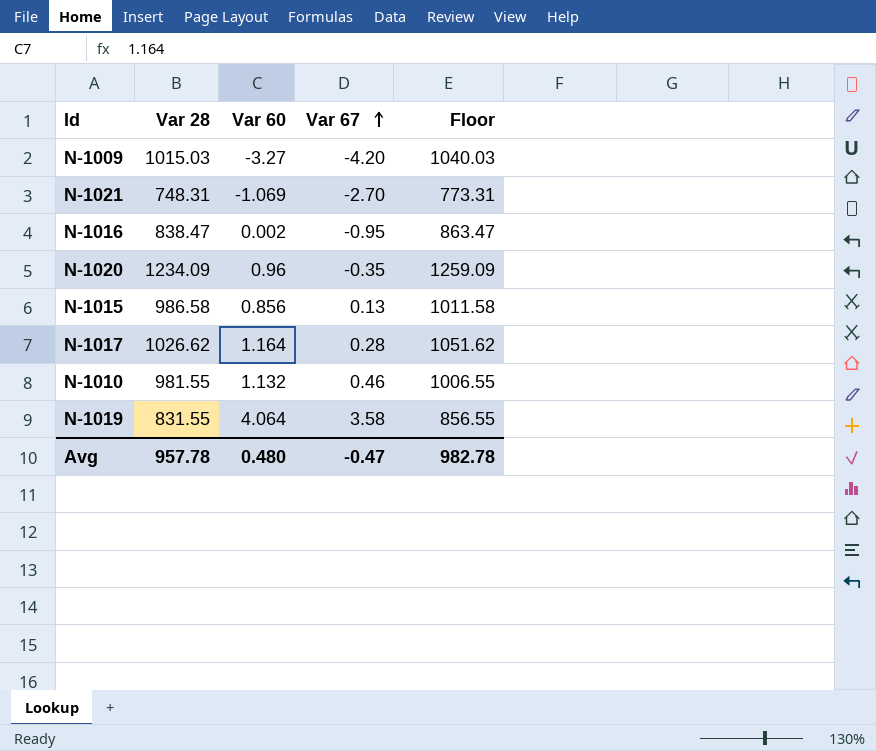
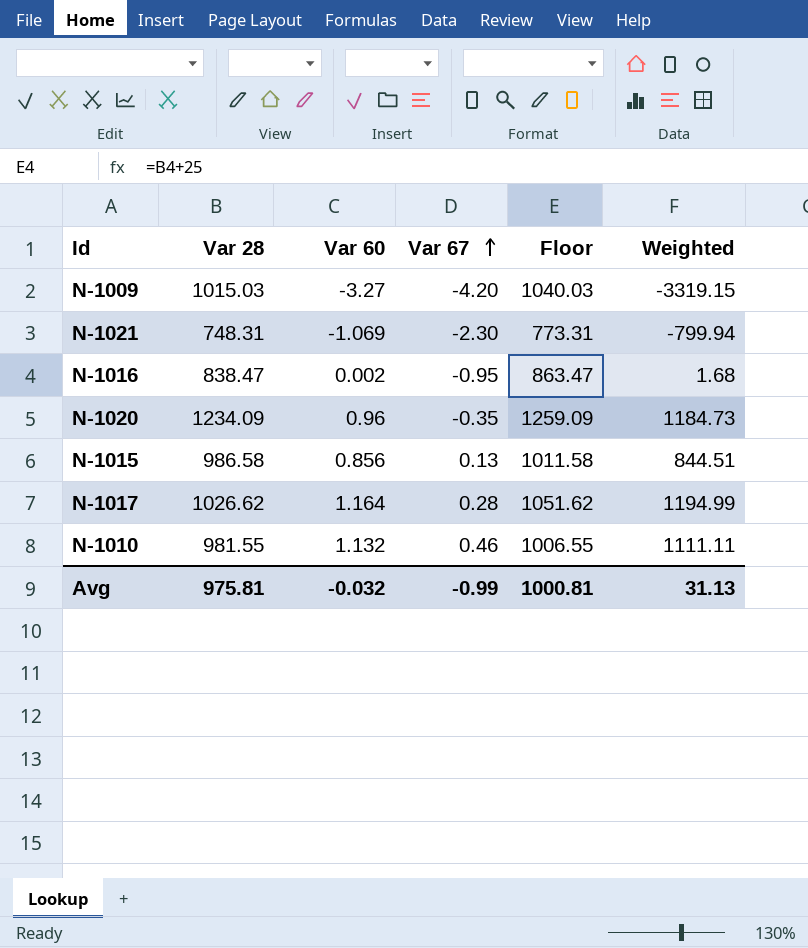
column Weighted | formula: none -> [Var 28] * [Var 60]
row N-1019: 831.55 | 4.064 | 3.58 | 856.55 -> none
N-1021 | Var 67: -2.70 -> -2.30
Avg | Var 28: 957.78 -> 975.81
Avg | Var 60: 0.480 -> -0.032
Avg | Var 67: -0.47 -> -0.99
Avg | Floor: 982.78 -> 1000.81

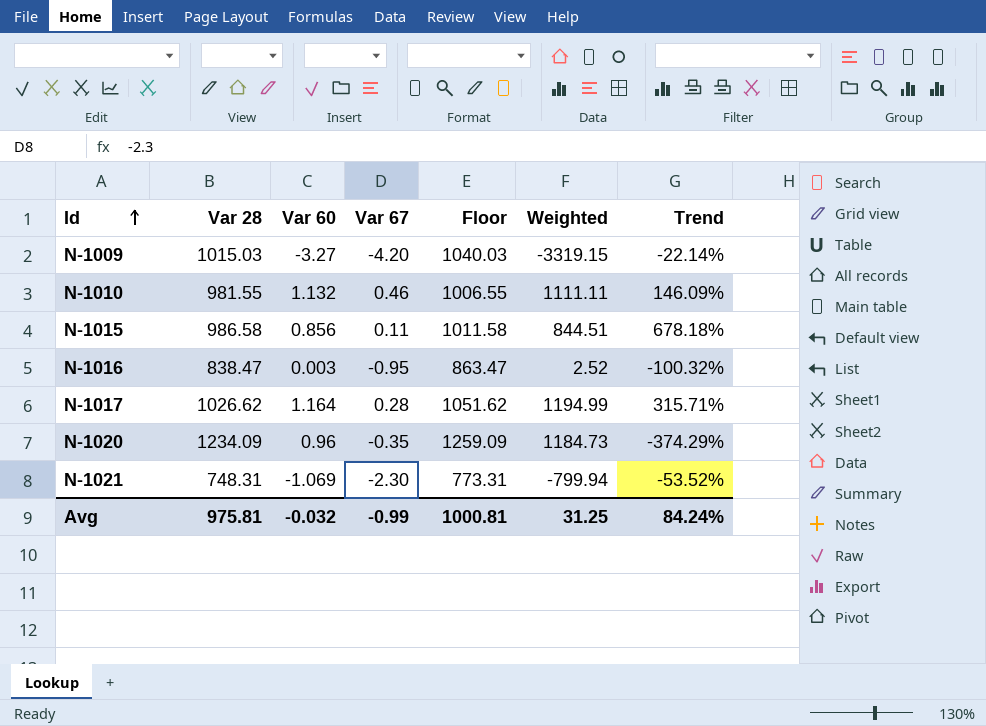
row order: Var 67 ascending -> Id ascending
column Trend | formula: none -> ([Var 60] - [Var 67]) / [Var 67]
N-1015 | Var 67: 0.13 -> 0.11
N-1016 | Var 60: 0.002 -> 0.003
N-1016 | Weighted: 1.68 -> 2.52
Avg | Weighted: 31.13 -> 31.25

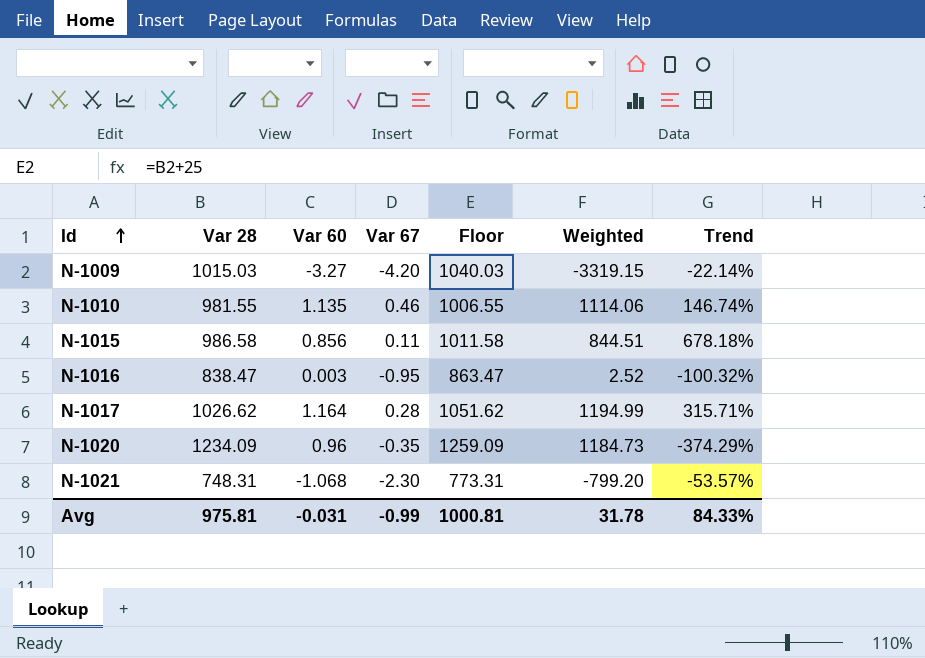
N-1010 | Var 60: 1.132 -> 1.135
N-1010 | Weighted: 1111.11 -> 1114.06
N-1010 | Trend: 146.09% -> 146.74%
N-1021 | Var 60: -1.069 -> -1.068
N-1021 | Weighted: -799.94 -> -799.20
N-1021 | Trend: -53.52% -> -53.57%
Avg | Var 60: -0.032 -> -0.031
Avg | Weighted: 31.25 -> 31.78
Avg | Trend: 84.24% -> 84.33%

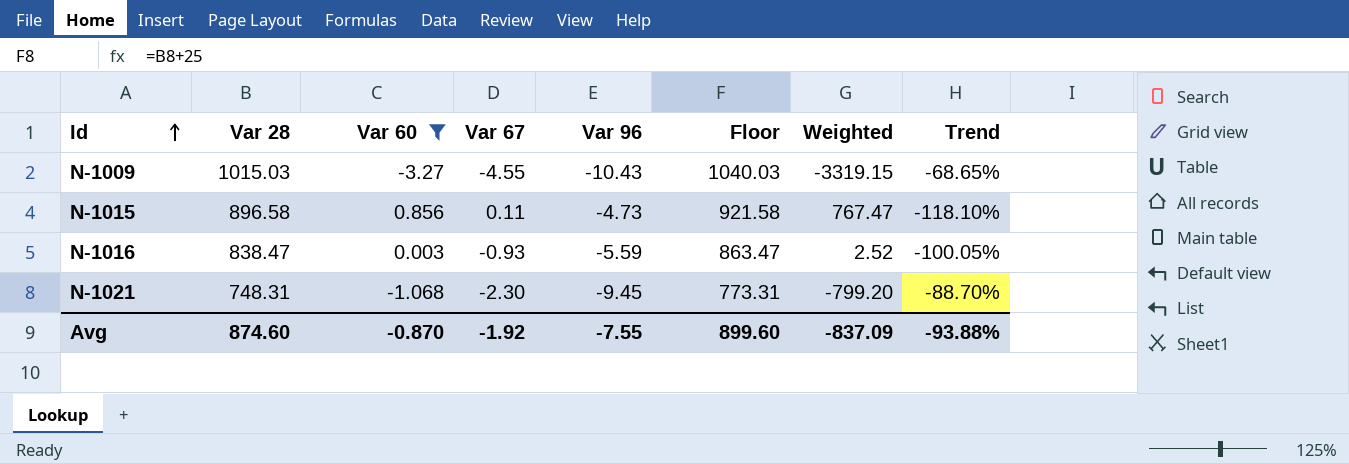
filter: none -> Var 60 <= 0.856
column Var 96 | position: none -> 5
column Trend | formula: ([Var 60] - [Var 67]) / [Var 67] -> ([Var 60] - [Var 96]) / [Var 96]
N-1009 | Var 67: -4.20 -> -4.55
N-1015 | Var 28: 986.58 -> 896.58
N-1015 | Floor: 1011.58 -> 921.58
N-1015 | Weighted: 844.51 -> 767.47
N-1016 | Var 67: -0.95 -> -0.93
Avg | Var 28: 975.81 -> 874.60
Avg | Var 60: -0.031 -> -0.870
Avg | Var 67: -0.99 -> -1.92
Avg | Floor: 1000.81 -> 899.60
Avg | Weighted: 31.78 -> -837.09
Avg | Trend: 84.33% -> -93.88%

